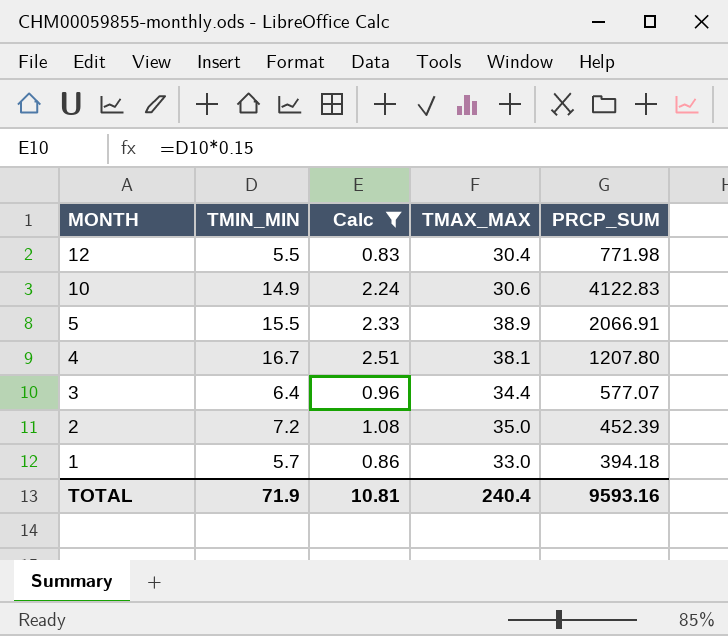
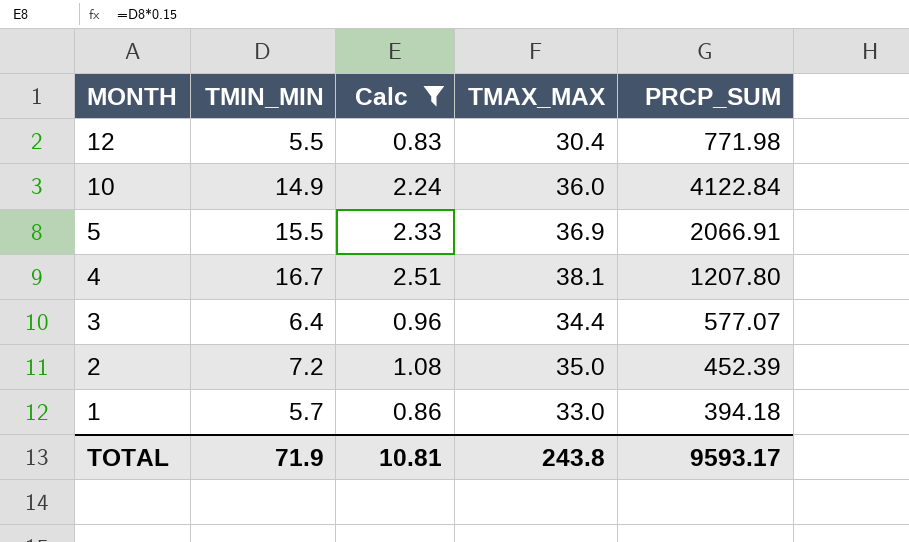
10 | TMAX_MAX: 30.6 -> 36.0
10 | PRCP_SUM: 4122.83 -> 4122.84
5 | TMAX_MAX: 38.9 -> 36.9
TOTAL | TMAX_MAX: 240.4 -> 243.8
TOTAL | PRCP_SUM: 9593.16 -> 9593.17

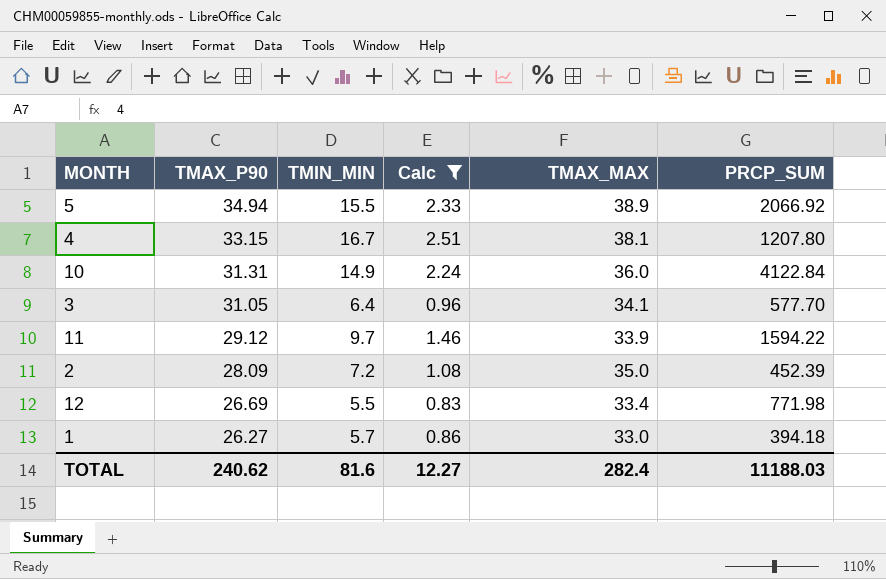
row order: MONTH descending -> TMAX_P90 descending
column TMAX_P90 | position: none -> 2
5 | TMAX_MAX: 36.9 -> 38.9
5 | PRCP_SUM: 2066.91 -> 2066.92
3 | TMAX_MAX: 34.4 -> 34.1
3 | PRCP_SUM: 577.07 -> 577.70
row 11: none -> 29.12 | 9.7 | 1.46 | 33.9 | 1594.22
12 | TMAX_MAX: 30.4 -> 33.4
TOTAL | TMIN_MIN: 71.9 -> 81.6
TOTAL | Calc: 10.81 -> 12.27
TOTAL | TMAX_MAX: 243.8 -> 282.4
TOTAL | PRCP_SUM: 9593.17 -> 11188.03

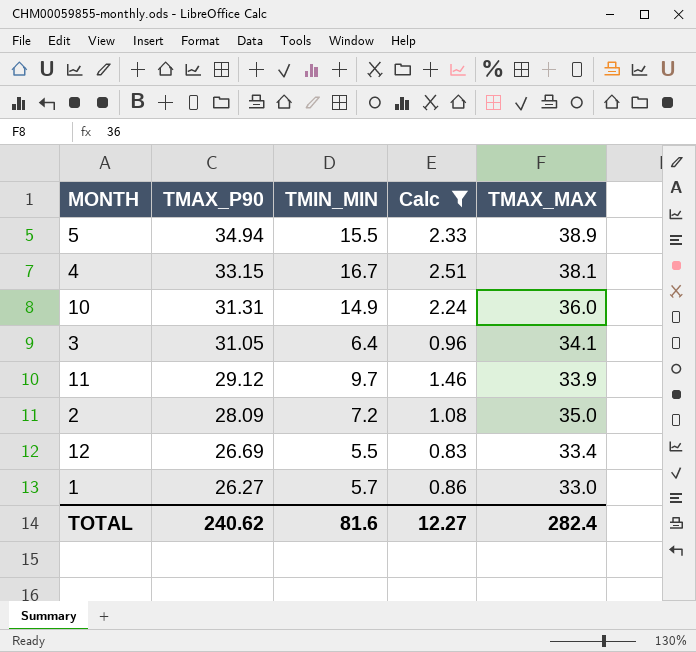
column PRCP_SUM | position: 6 -> none

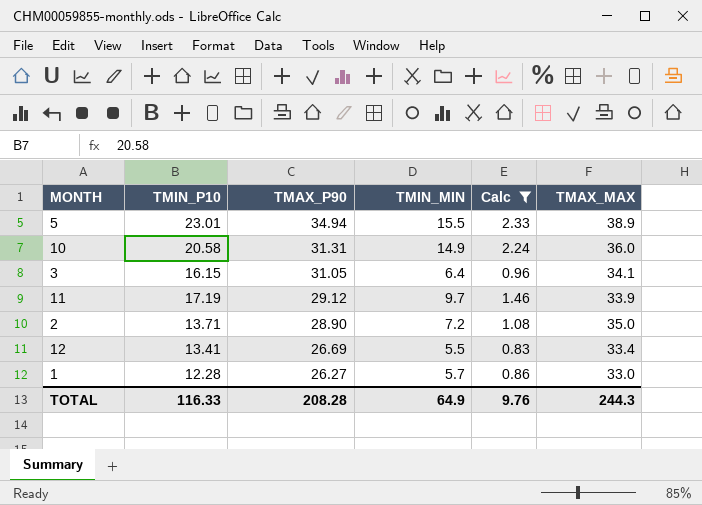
column TMIN_P10 | position: none -> 2
row 4: 33.15 | 16.7 | 2.51 | 38.1 -> none
2 | TMAX_P90: 28.09 -> 28.90
TOTAL | TMAX_P90: 240.62 -> 208.28
TOTAL | TMIN_MIN: 81.6 -> 64.9
TOTAL | Calc: 12.27 -> 9.76
TOTAL | TMAX_MAX: 282.4 -> 244.3

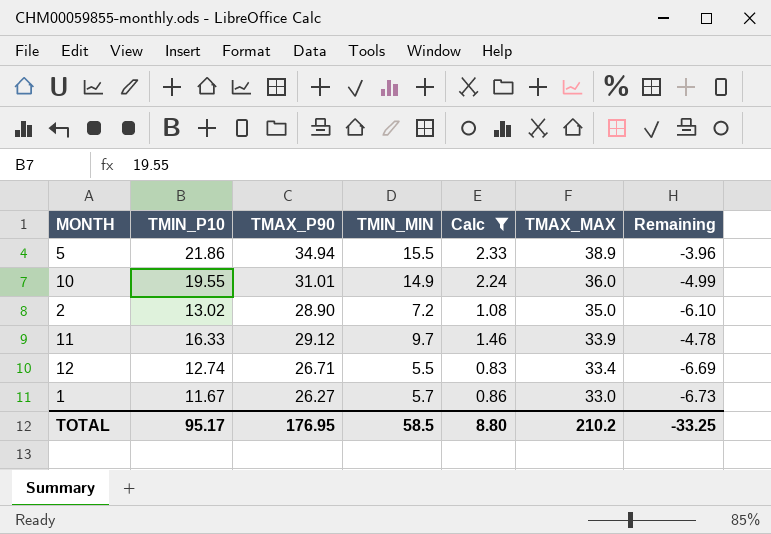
row order: TMAX_P90 descending -> TMAX_MAX descending
column Remaining | formula: none -> [TMAX_P90] - [TMAX_MAX]
row 3: 16.15 | 31.05 | 6.4 | 0.96 | 34.1 -> none
5 | TMIN_P10: 23.01 -> 21.86
10 | TMIN_P10: 20.58 -> 19.55
10 | TMAX_P90: 31.31 -> 31.01
2 | TMIN_P10: 13.71 -> 13.02
11 | TMIN_P10: 17.19 -> 16.33
12 | TMIN_P10: 13.41 -> 12.74
12 | TMAX_P90: 26.69 -> 26.71
1 | TMIN_P10: 12.28 -> 11.67
TOTAL | TMIN_P10: 116.33 -> 95.17
TOTAL | TMAX_P90: 208.28 -> 176.95
TOTAL | TMIN_MIN: 64.9 -> 58.5
TOTAL | Calc: 9.76 -> 8.80
TOTAL | TMAX_MAX: 244.3 -> 210.2

